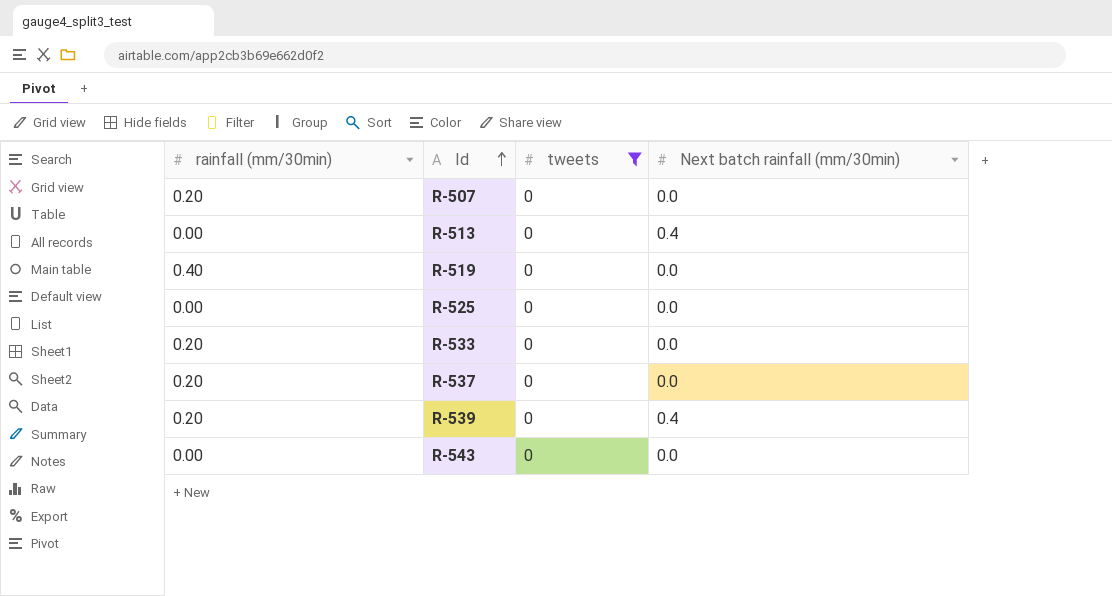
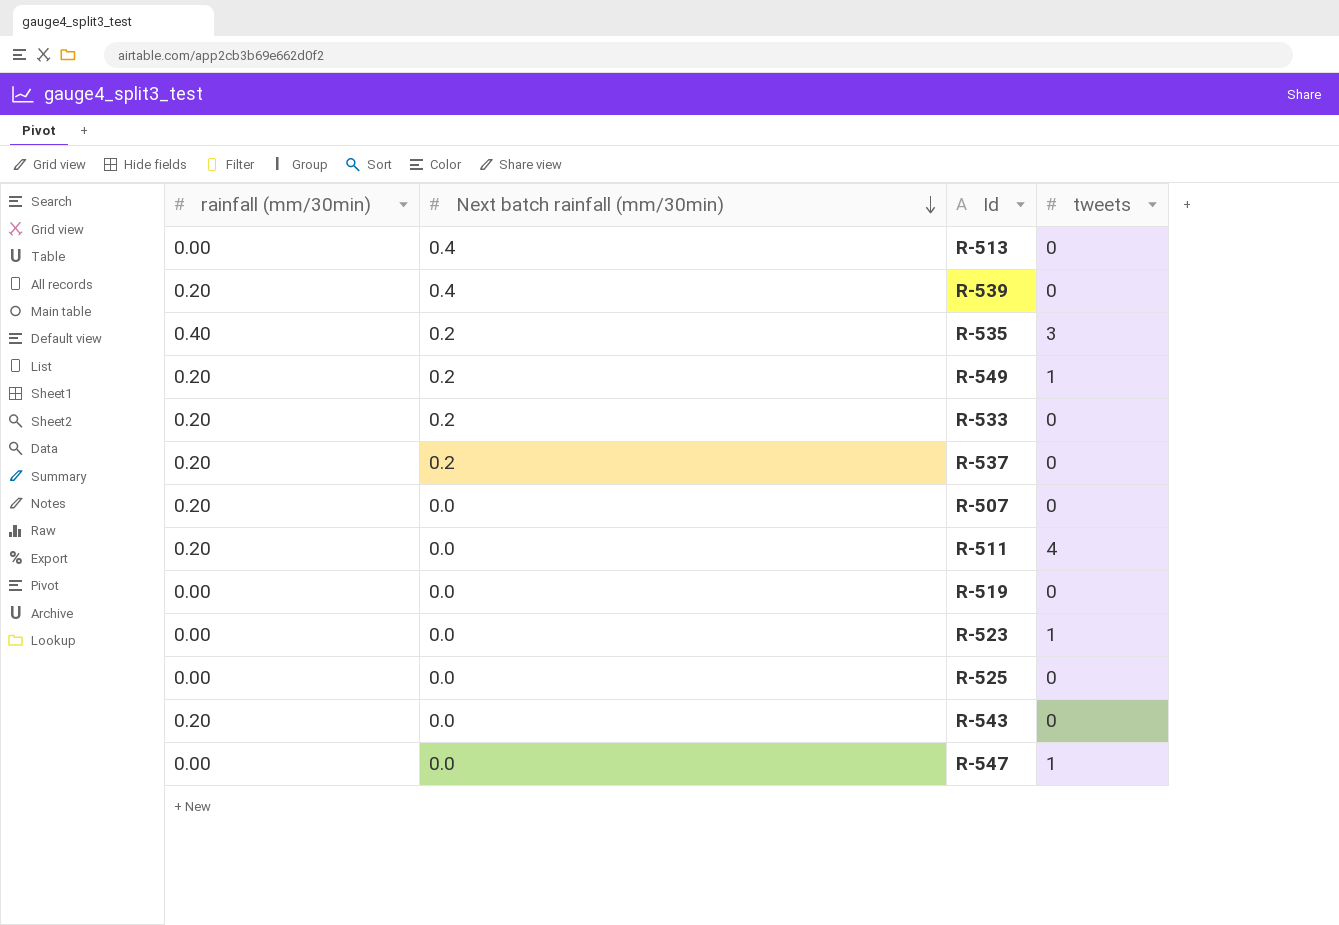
filter: tweets = 0 -> none
row order: Id ascending -> Next batch rainfall (mm/30min) descending
column Next batch rainfall (mm/30min) | position: 4 -> 2
R-533 | Next batch rainfall (mm/30min): 0.0 -> 0.2
R-537 | Next batch rainfall (mm/30min): 0.0 -> 0.2
R-519 | rainfall (mm/30min): 0.40 -> 0.00
R-543 | rainfall (mm/30min): 0.00 -> 0.20

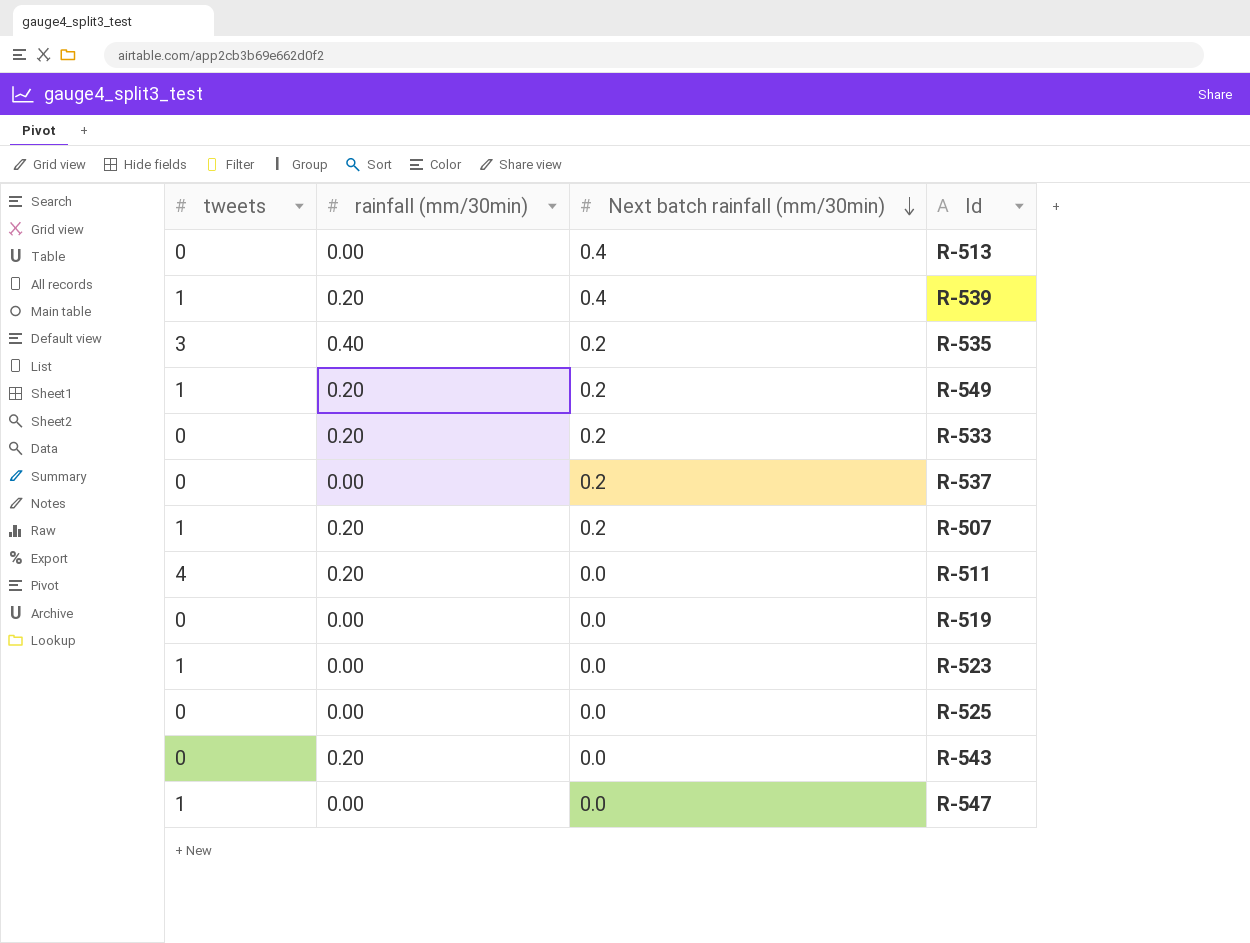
column tweets | position: 4 -> 1
R-539 | tweets: 0 -> 1
R-537 | rainfall (mm/30min): 0.20 -> 0.00
R-507 | tweets: 0 -> 1
R-507 | Next batch rainfall (mm/30min): 0.0 -> 0.2

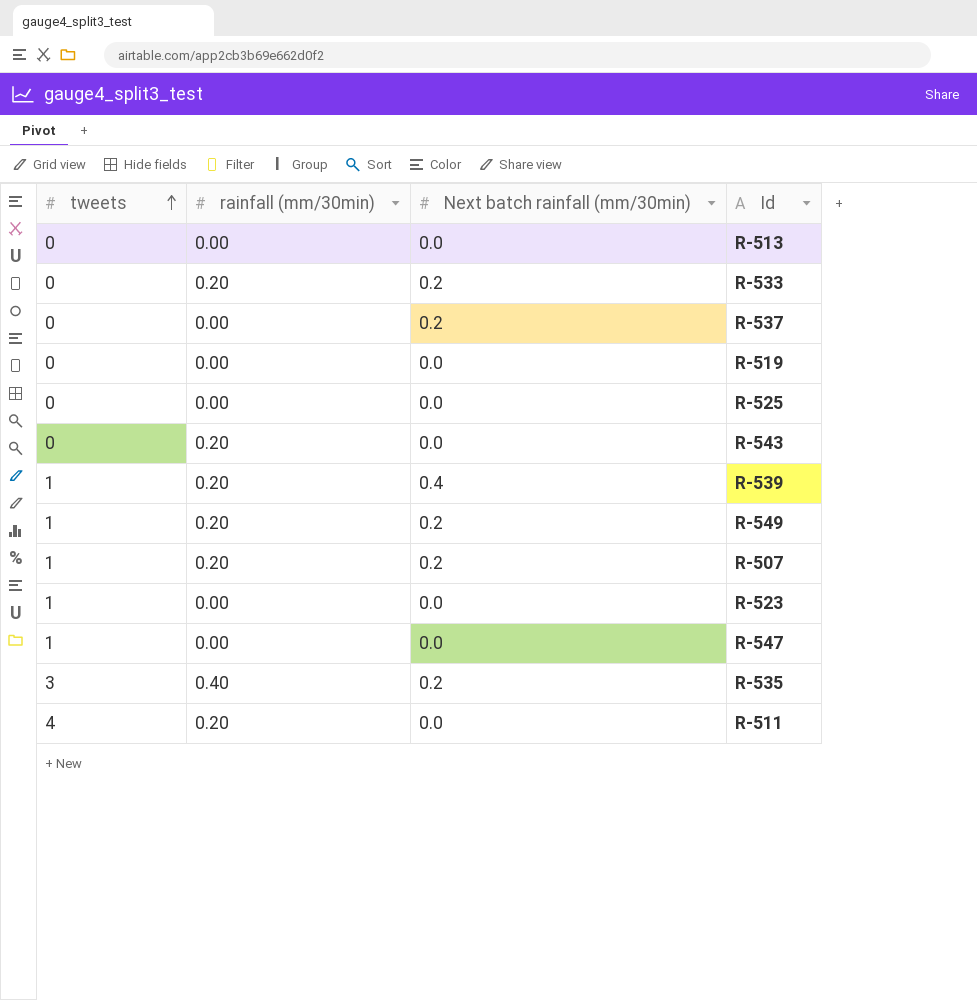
row order: Next batch rainfall (mm/30min) descending -> tweets ascending
R-513 | Next batch rainfall (mm/30min): 0.4 -> 0.0

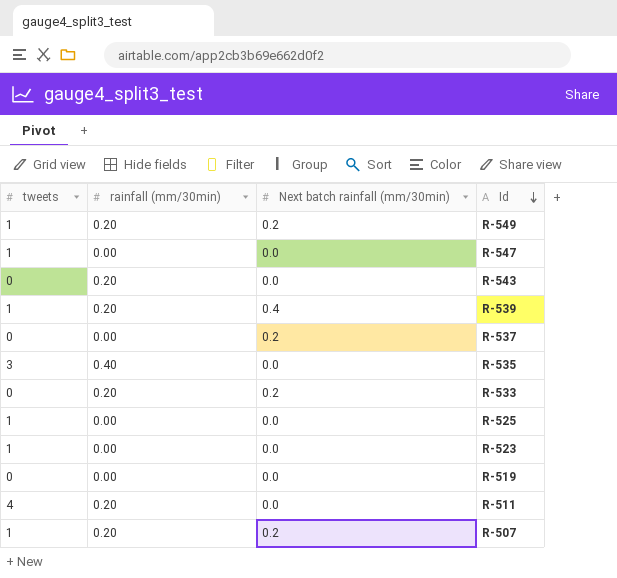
row order: tweets ascending -> Id descending
row R-513: 0 | 0.00 | 0.0 -> none
R-535 | Next batch rainfall (mm/30min): 0.2 -> 0.0
R-525 | tweets: 0 -> 1

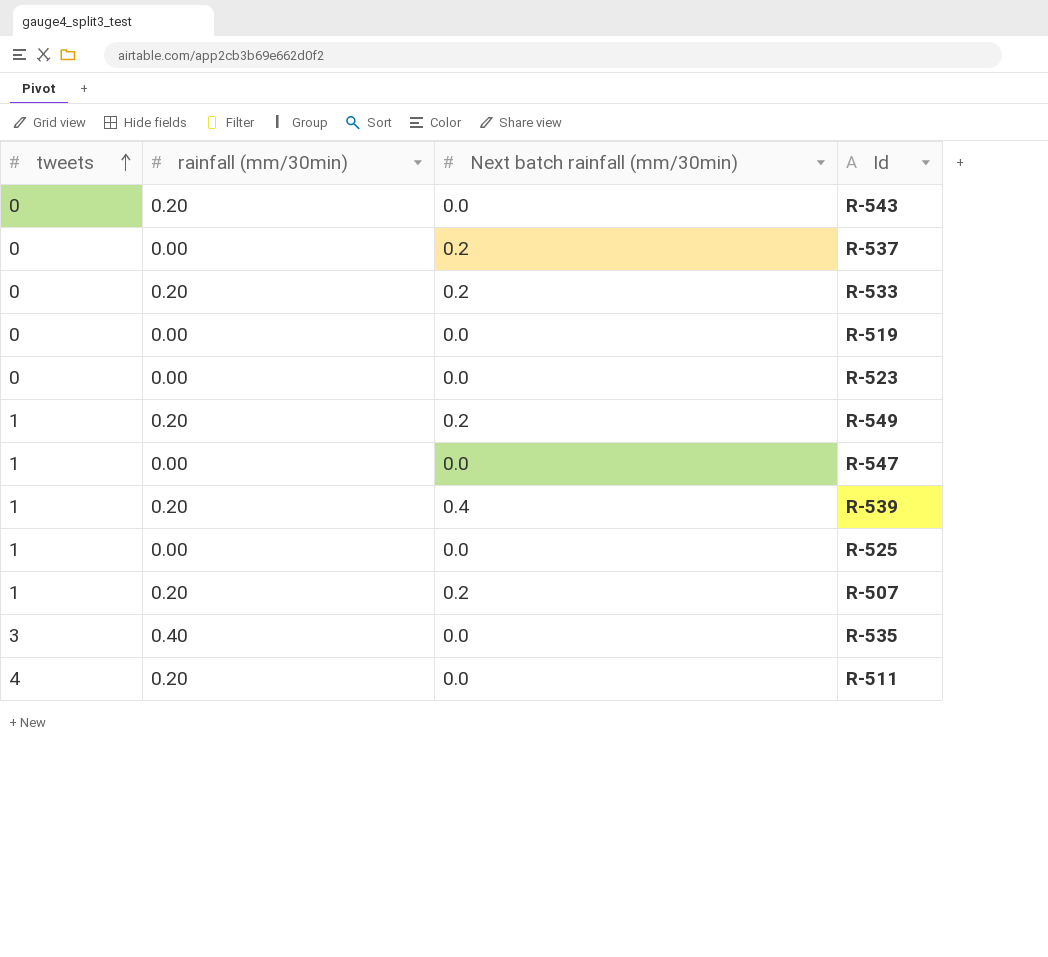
row order: Id descending -> tweets ascending
R-523 | tweets: 1 -> 0

